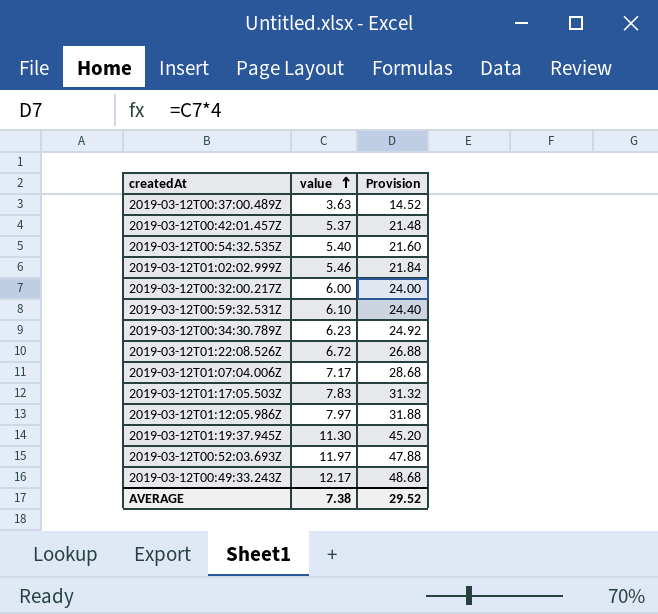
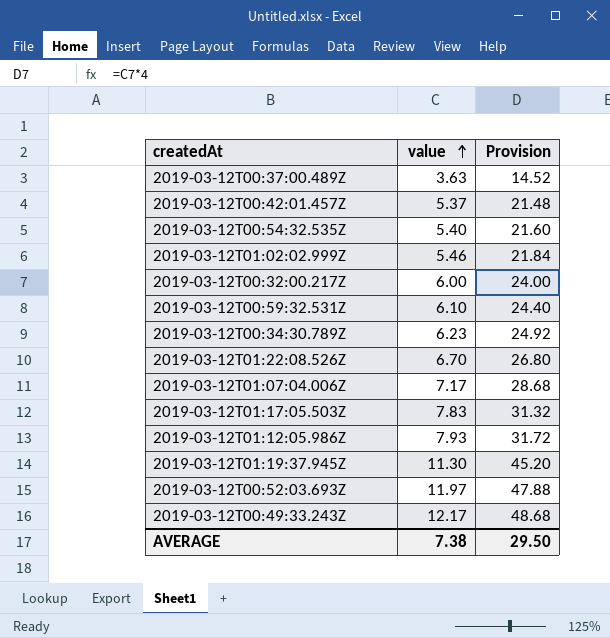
2019-03-12T01:22:08.526Z | value: 6.72 -> 6.70
2019-03-12T01:22:08.526Z | Provision: 26.88 -> 26.80
2019-03-12T01:12:05.986Z | value: 7.97 -> 7.93
2019-03-12T01:12:05.986Z | Provision: 31.88 -> 31.72
AVERAGE | Provision: 29.52 -> 29.50

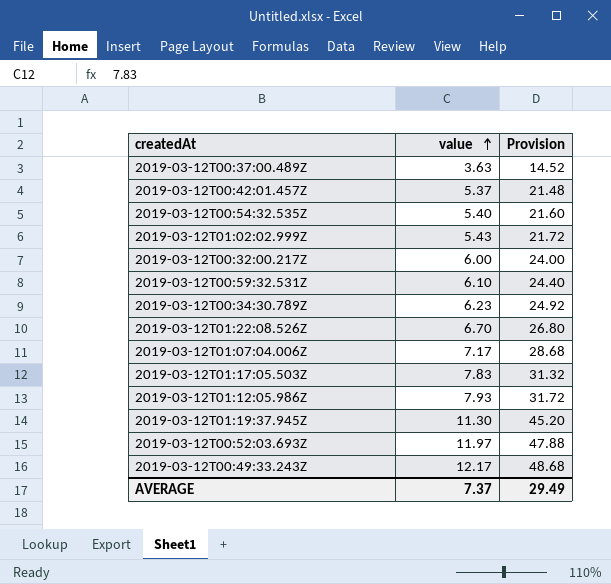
2019-03-12T01:02:02.999Z | value: 5.46 -> 5.43
2019-03-12T01:02:02.999Z | Provision: 21.84 -> 21.72
AVERAGE | value: 7.38 -> 7.37
AVERAGE | Provision: 29.50 -> 29.49

